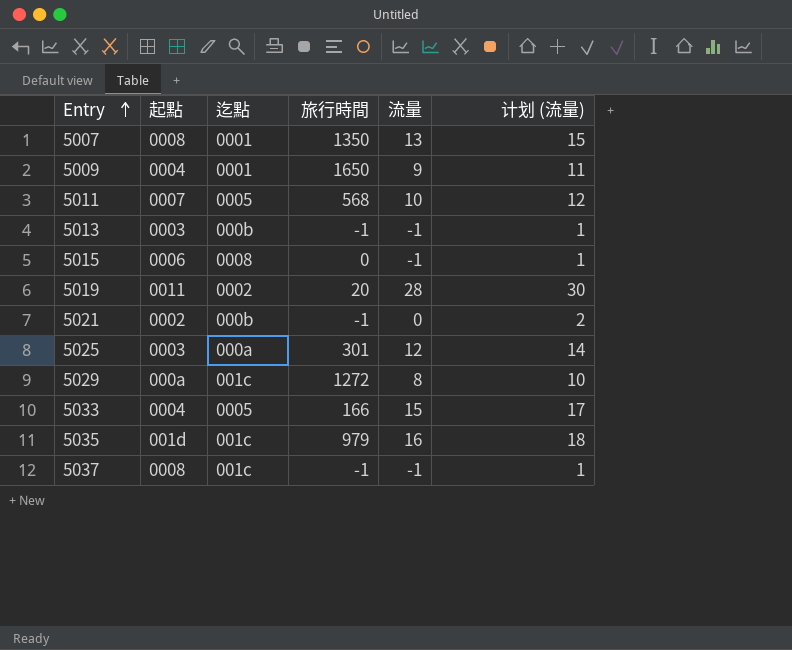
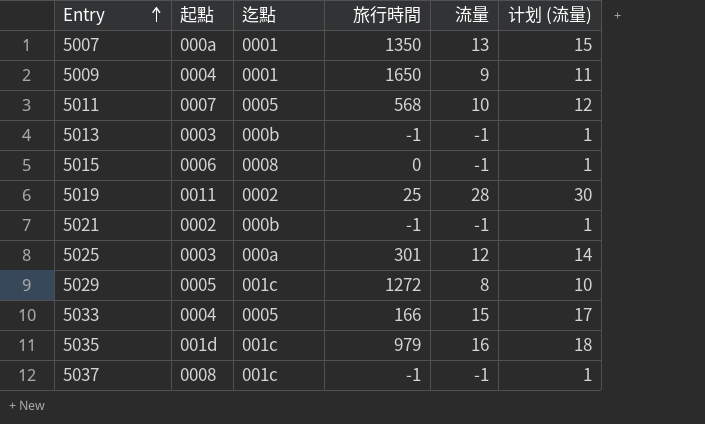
5007 | 起點: 0008 -> 000a
5019 | 旅行時間: 20 -> 25
5021 | 流量: 0 -> -1
5021 | 计划 (流量): 2 -> 1
5029 | 起點: 000a -> 0005

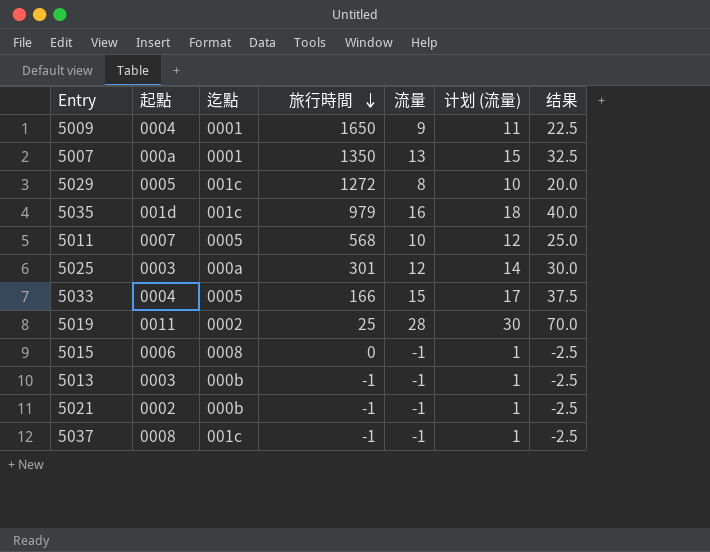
row order: Entry ascending -> 旅行時間 descending
column 结果 | formula: none -> [流量] * 2.5

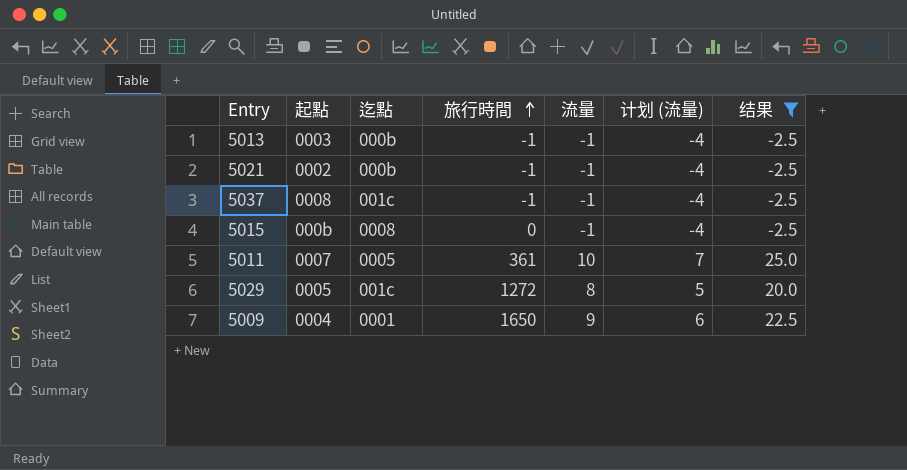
filter: none -> 结果 <= 25.0
row order: 旅行時間 descending -> 旅行時間 ascending
column 计划 (流量) | formula: [流量] + 2 -> [流量] - 3
5015 | 起點: 0006 -> 000b
5011 | 旅行時間: 568 -> 361

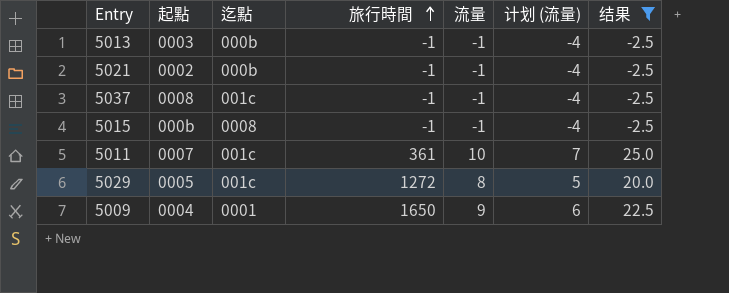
5015 | 旅行時間: 0 -> -1
5011 | 迄點: 0005 -> 001c

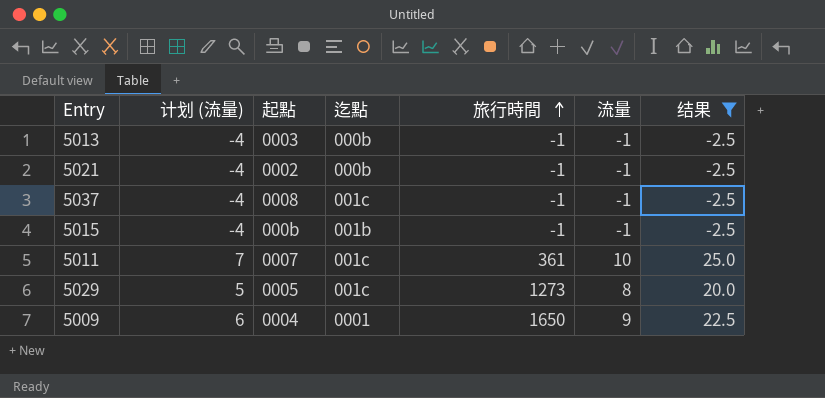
column 计划 (流量) | position: 6 -> 2
5015 | 迄點: 0008 -> 001b
5029 | 旅行時間: 1272 -> 1273

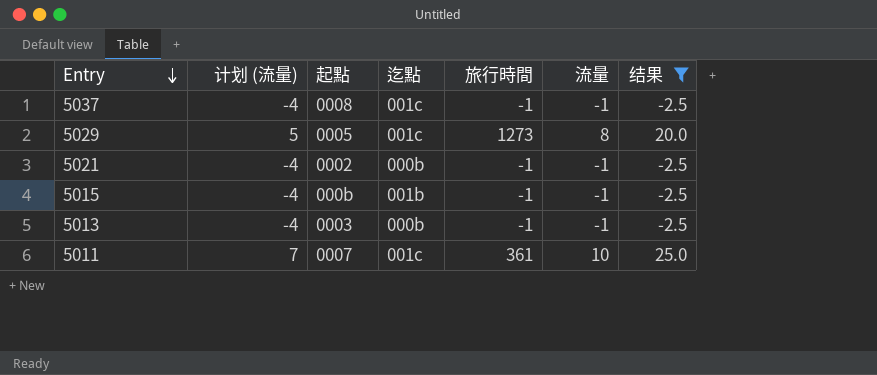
row order: 旅行時間 ascending -> Entry descending
row 5009: 6 | 0004 | 0001 | 1650 | 9 | 22.5 -> none

